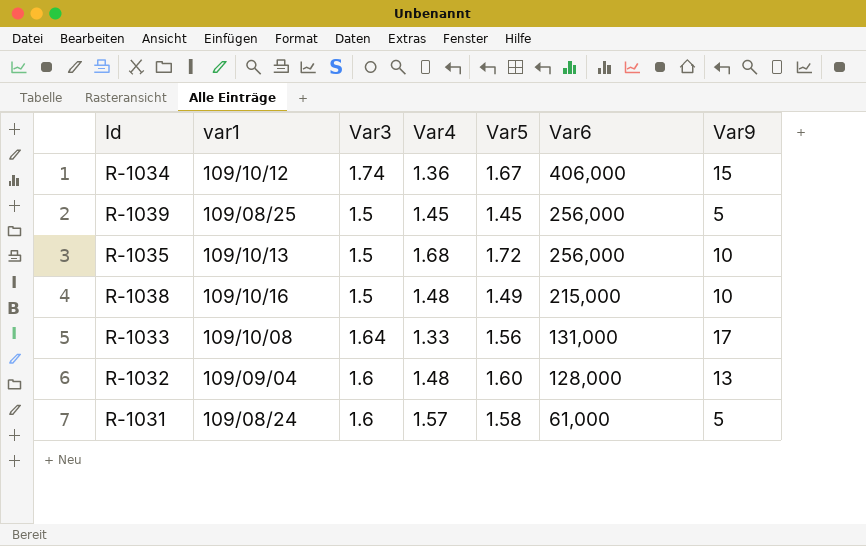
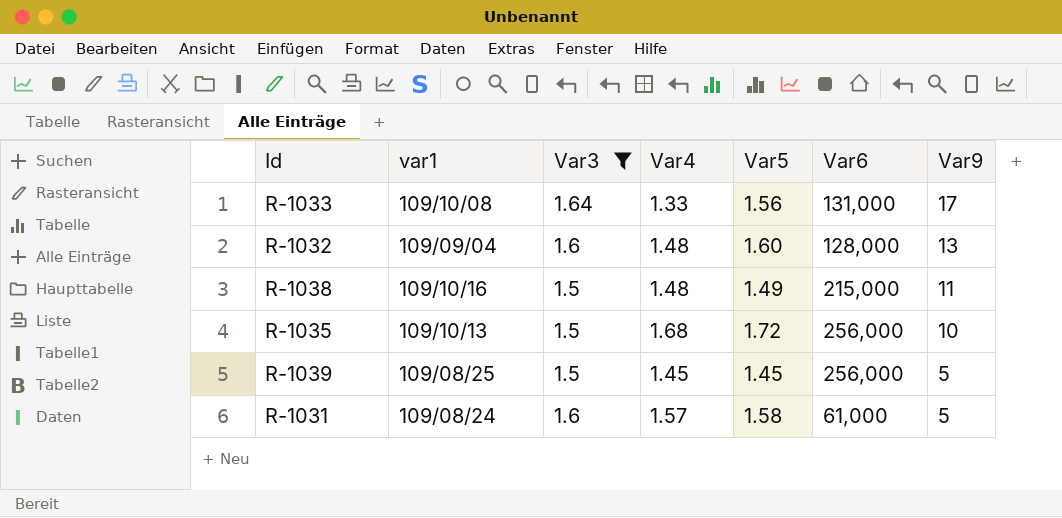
filter: none -> Var3 != 1.74
row order: Var6 descending -> Var9 descending
R-1038 | Var9: 10 -> 11

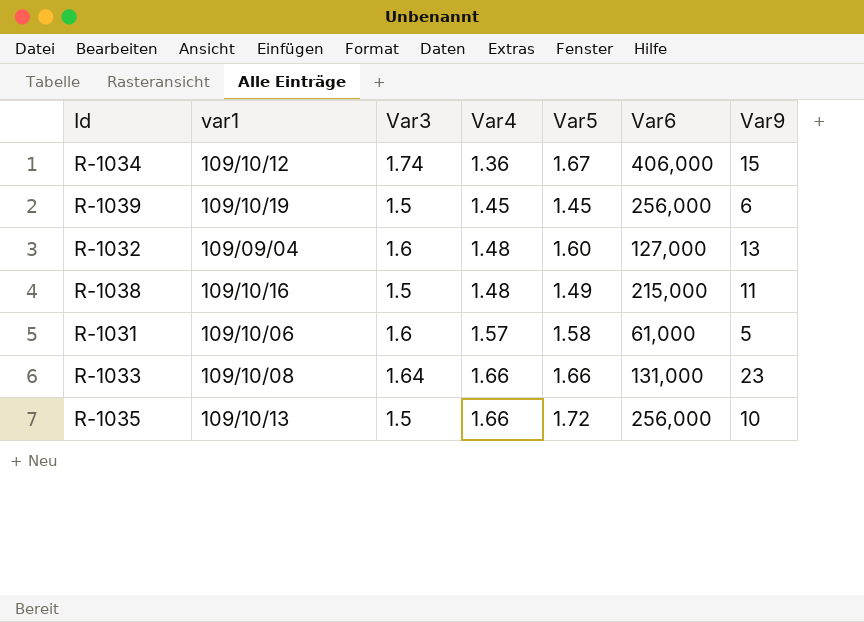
filter: Var3 != 1.74 -> none
row order: Var9 descending -> Var4 ascending
R-1039 | var1: 109/08/25 -> 109/10/19
R-1039 | Var9: 5 -> 6
R-1032 | Var6: 128,000 -> 127,000
R-1031 | var1: 109/08/24 -> 109/10/06
R-1033 | Var4: 1.33 -> 1.66
R-1033 | Var5: 1.56 -> 1.66
R-1033 | Var9: 17 -> 23
R-1035 | Var4: 1.68 -> 1.66

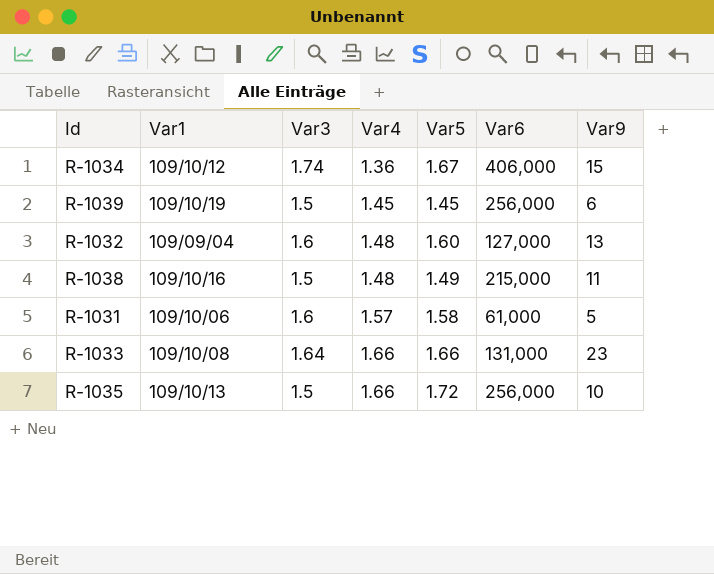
column name: var1 -> Var1

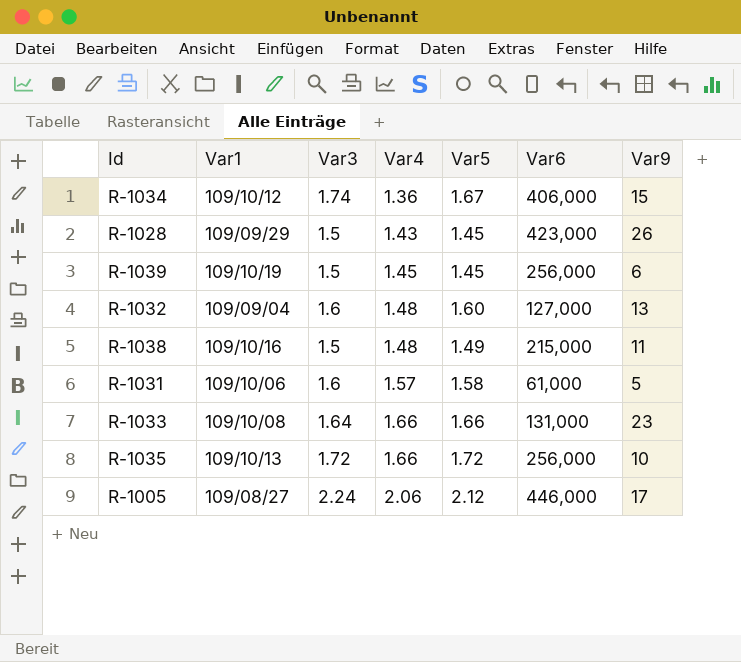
row R-1028: none -> 109/09/29 | 1.5 | 1.43 | 1.45 | 423,000 | 26
R-1035 | Var3: 1.5 -> 1.72
row R-1005: none -> 109/08/27 | 2.24 | 2.06 | 2.12 | 446,000 | 17

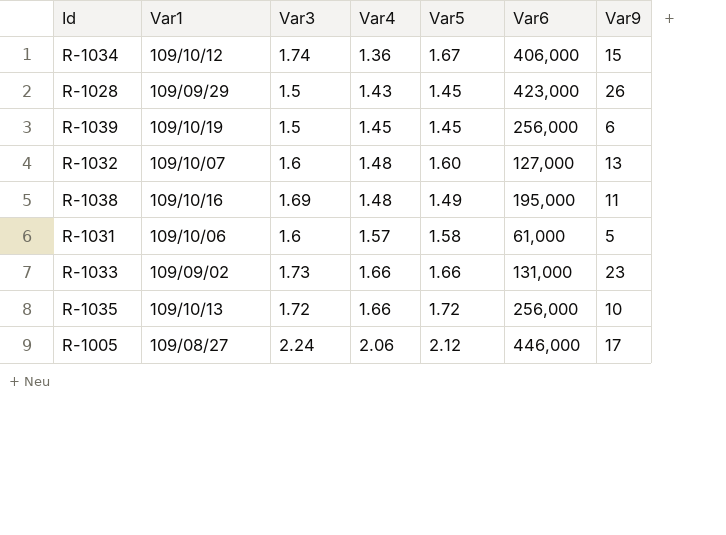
R-1032 | Var1: 109/09/04 -> 109/10/07
R-1038 | Var3: 1.5 -> 1.69
R-1038 | Var6: 215,000 -> 195,000
R-1033 | Var1: 109/10/08 -> 109/09/02
R-1033 | Var3: 1.64 -> 1.73

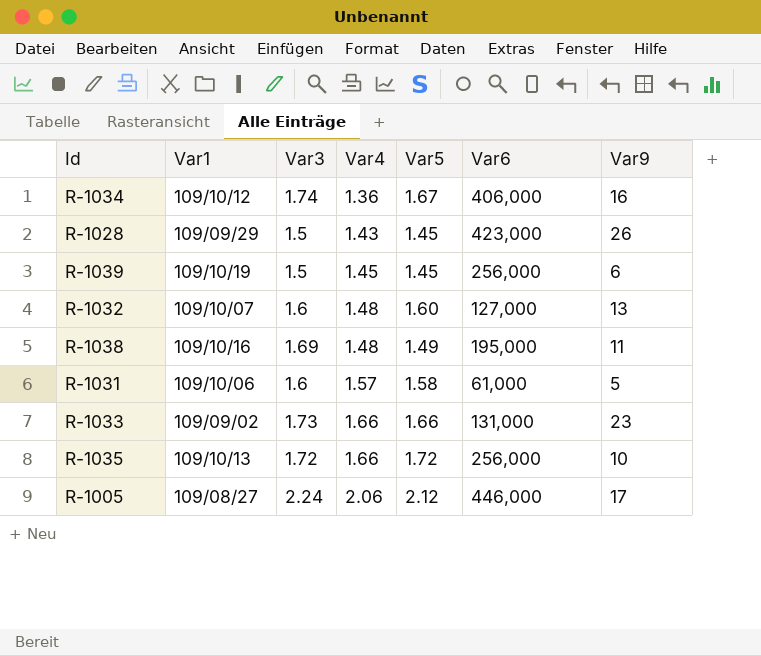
R-1034 | Var9: 15 -> 16

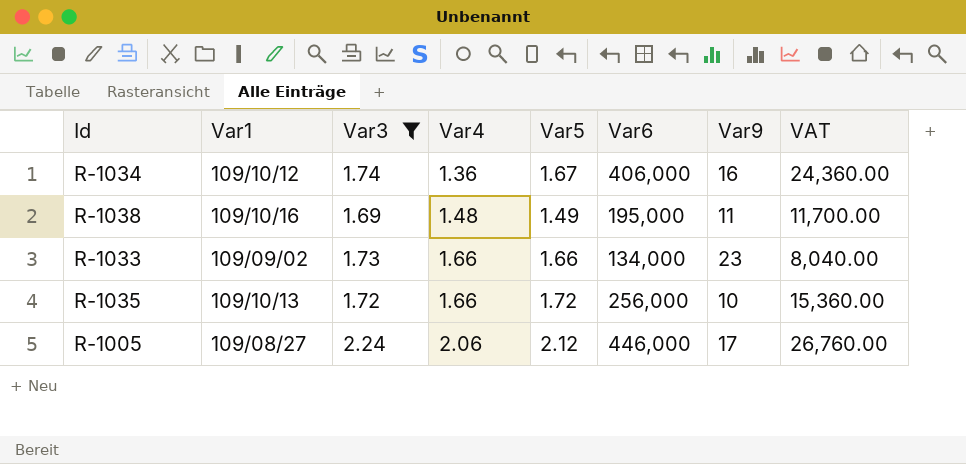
filter: none -> Var3 >= 1.69
column VAT | formula: none -> [Var6] * 0.06
R-1033 | Var6: 131,000 -> 134,000

